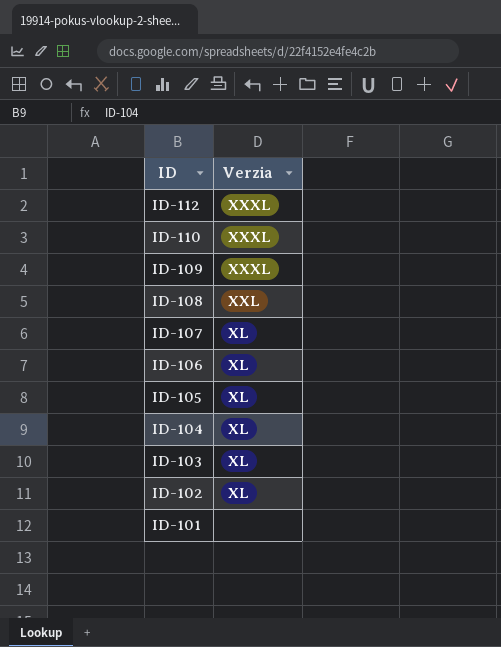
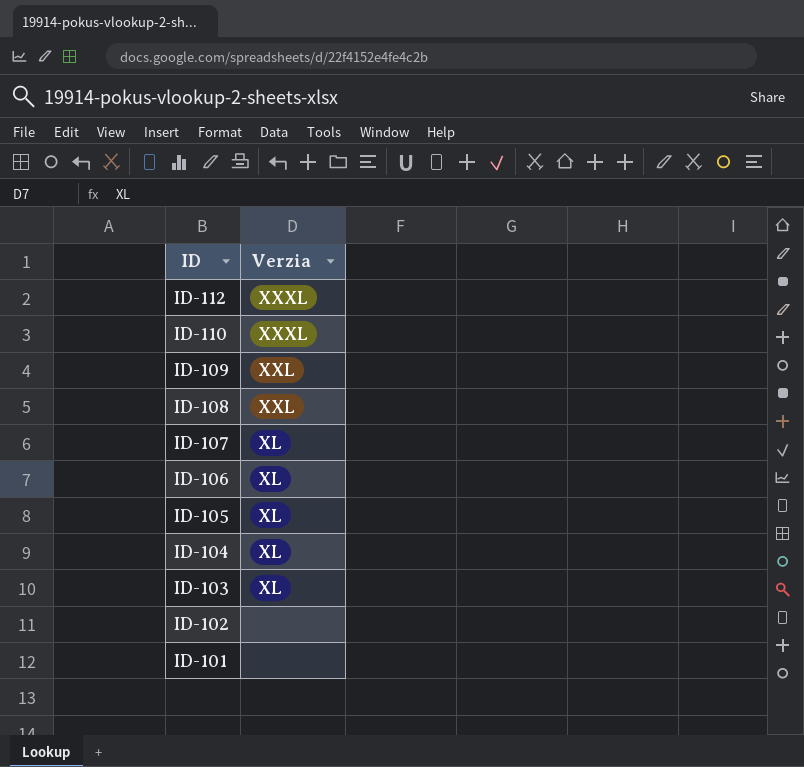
ID-109 | Verzia: XXXL -> XXL
ID-102 | Verzia: XL -> none

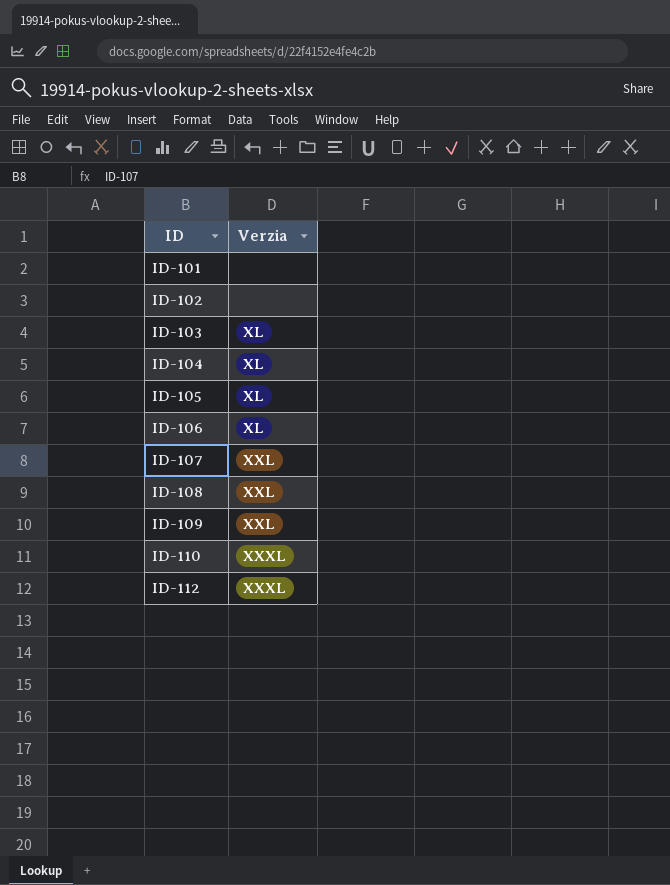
row order: ID descending -> ID ascending
ID-107 | Verzia: XL -> XXL

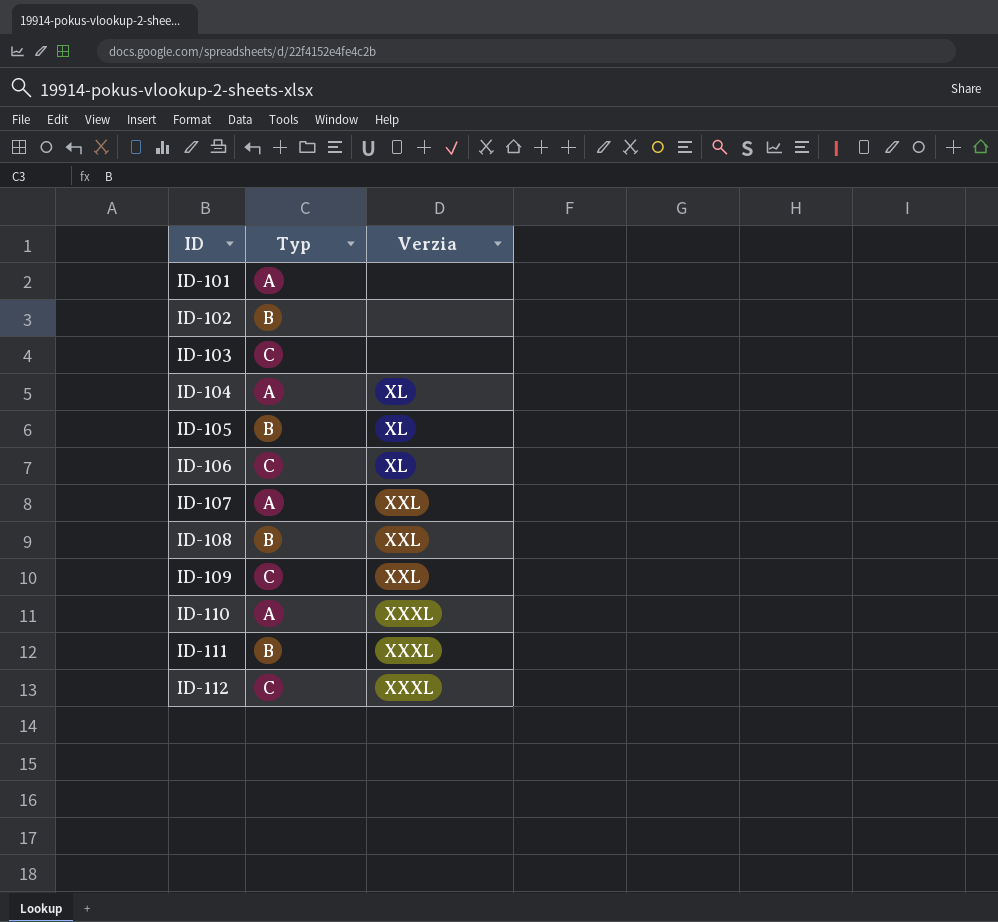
column Typ | position: none -> 2
ID-103 | Verzia: XL -> none
row ID-111: none -> B | XXXL

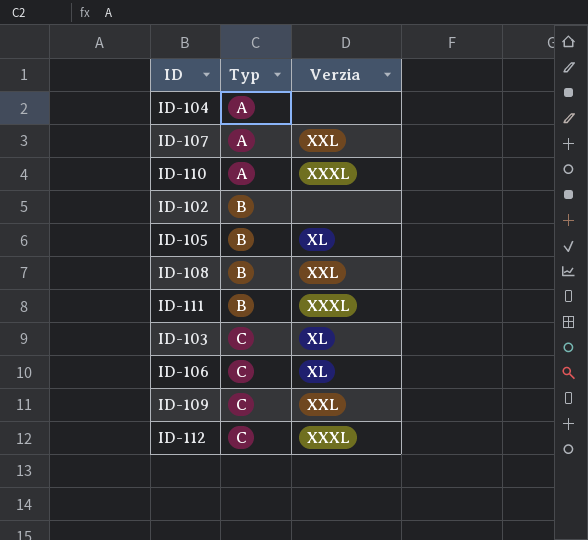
row order: ID ascending -> Typ ascending
row ID-101: A | none -> none
ID-104 | Verzia: XL -> none
ID-103 | Verzia: none -> XL

